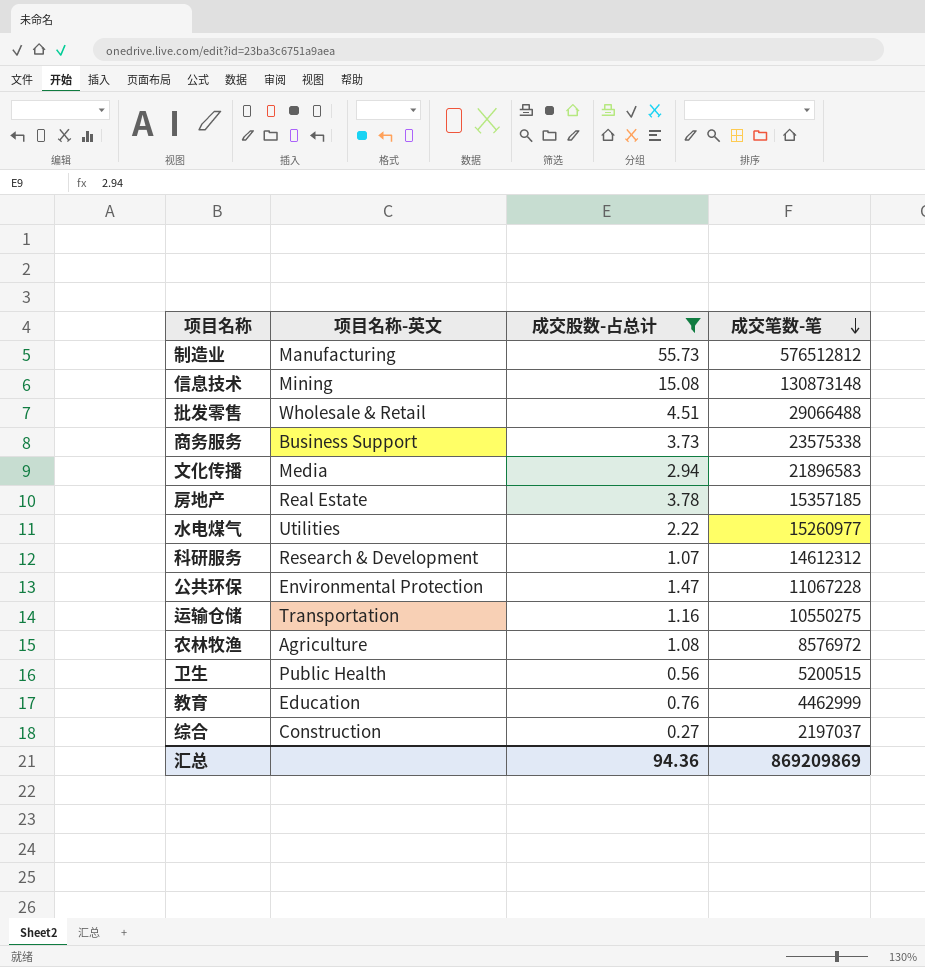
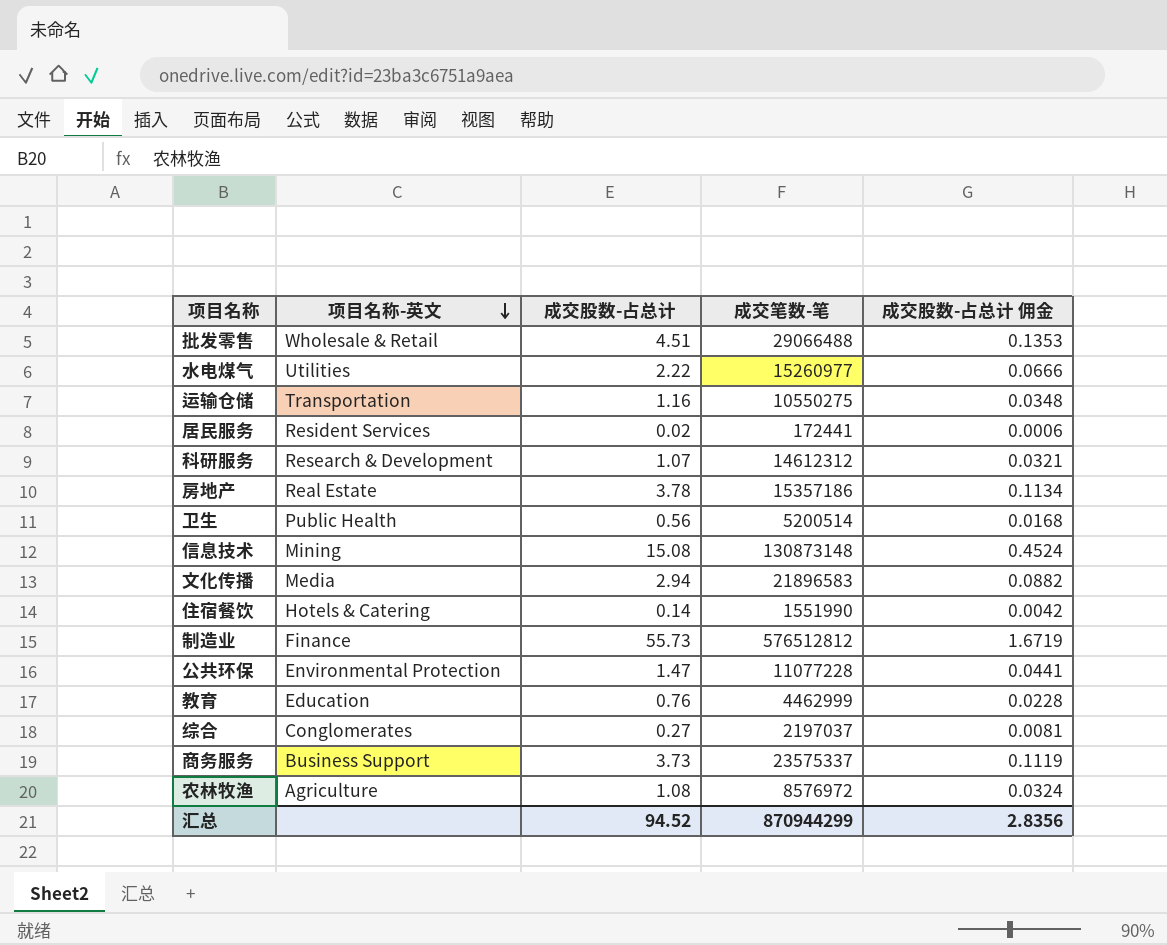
filter: 成交股数-占总计 >= 0.27 -> none
row order: 成交笔数-笔 descending -> 项目名称-英文 descending
column 成交股数-占总计 佣金 | formula: none -> [成交股数-占总计] * 0.03
房地产 | 成交笔数-笔: 15357185 -> 15357186
卫生 | 成交笔数-笔: 5200515 -> 5200514
制造业 | 项目名称-英文: Manufacturing -> Finance
公共环保 | 成交笔数-笔: 11067228 -> 11077228
综合 | 项目名称-英文: Construction -> Conglomerates
商务服务 | 成交笔数-笔: 23575338 -> 23575337
汇总 | 成交股数-占总计: 94.36 -> 94.52
汇总 | 成交笔数-笔: 869209869 -> 870944299

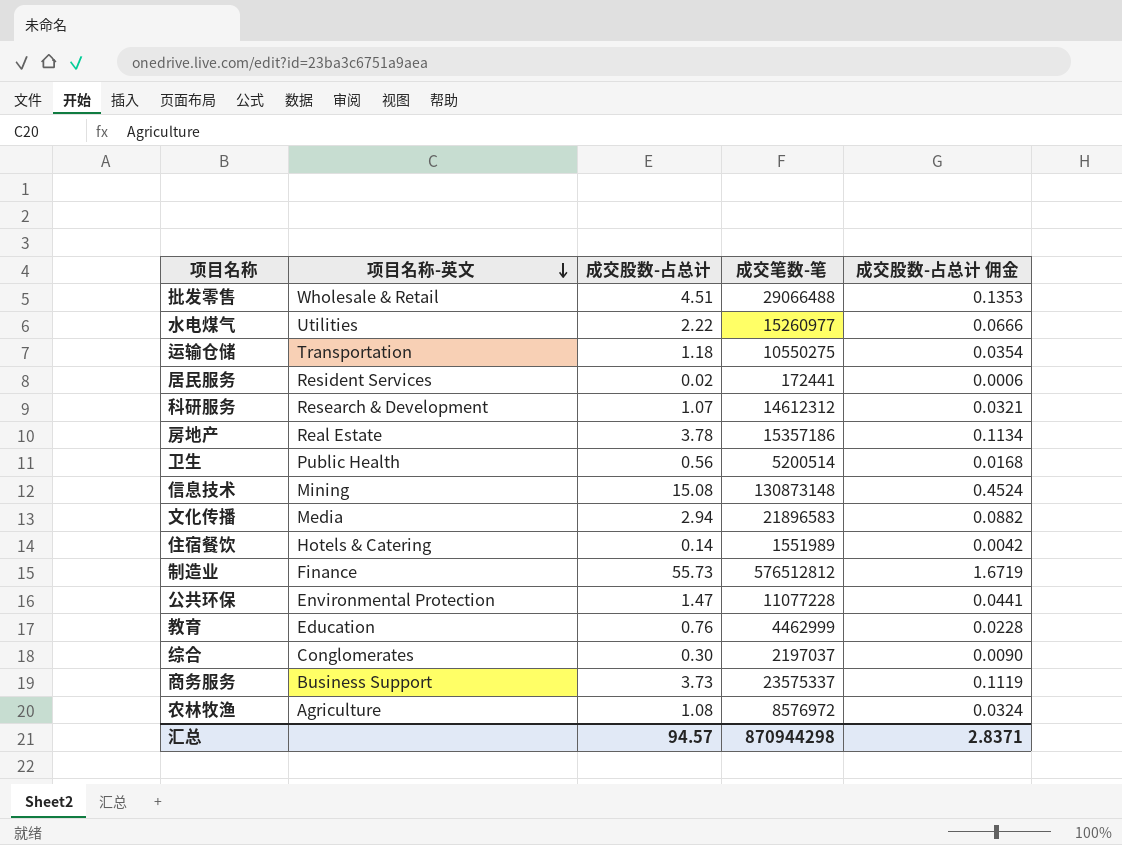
运输仓储 | 成交股数-占总计: 1.16 -> 1.18
运输仓储 | 成交股数-占总计 佣金: 0.0348 -> 0.0354
住宿餐饮 | 成交笔数-笔: 1551990 -> 1551989
综合 | 成交股数-占总计: 0.27 -> 0.30
综合 | 成交股数-占总计 佣金: 0.0081 -> 0.0090
汇总 | 成交股数-占总计: 94.52 -> 94.57
汇总 | 成交笔数-笔: 870944299 -> 870944298
汇总 | 成交股数-占总计 佣金: 2.8356 -> 2.8371

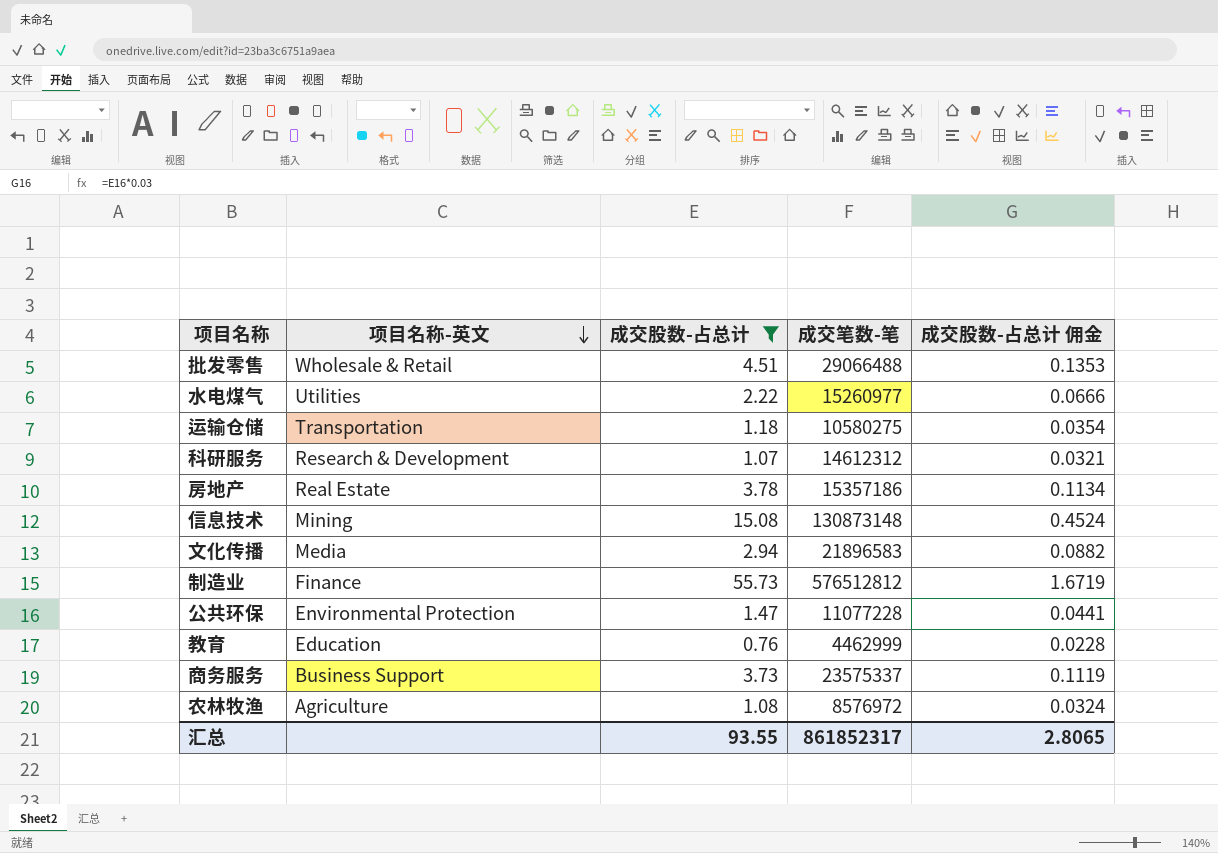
filter: none -> 成交股数-占总计 >= 0.76
运输仓储 | 成交笔数-笔: 10550275 -> 10580275
汇总 | 成交股数-占总计: 94.57 -> 93.55
汇总 | 成交笔数-笔: 870944298 -> 861852317
汇总 | 成交股数-占总计 佣金: 2.8371 -> 2.8065

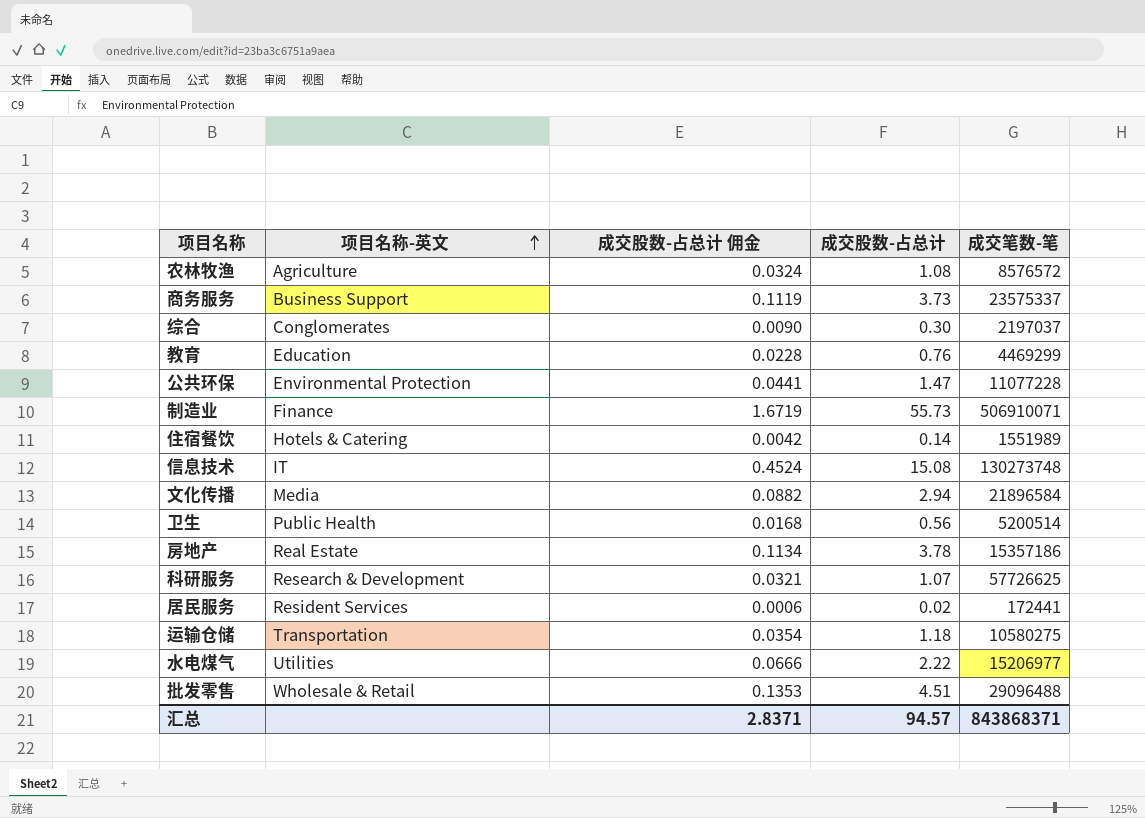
filter: 成交股数-占总计 >= 0.76 -> none
row order: 项目名称-英文 descending -> 项目名称-英文 ascending
column 成交股数-占总计 佣金 | position: 5 -> 3
农林牧渔 | 成交笔数-笔: 8576972 -> 8576572
教育 | 成交笔数-笔: 4462999 -> 4469299
制造业 | 成交笔数-笔: 576512812 -> 506910071
信息技术 | 项目名称-英文: Mining -> IT
信息技术 | 成交笔数-笔: 130873148 -> 130273748
文化传播 | 成交笔数-笔: 21896583 -> 21896584
科研服务 | 成交笔数-笔: 14612312 -> 57726625
水电煤气 | 成交笔数-笔: 15260977 -> 15206977
批发零售 | 成交笔数-笔: 29066488 -> 29096488
汇总 | 成交股数-占总计 佣金: 2.8065 -> 2.8371
汇总 | 成交股数-占总计: 93.55 -> 94.57
汇总 | 成交笔数-笔: 861852317 -> 843868371

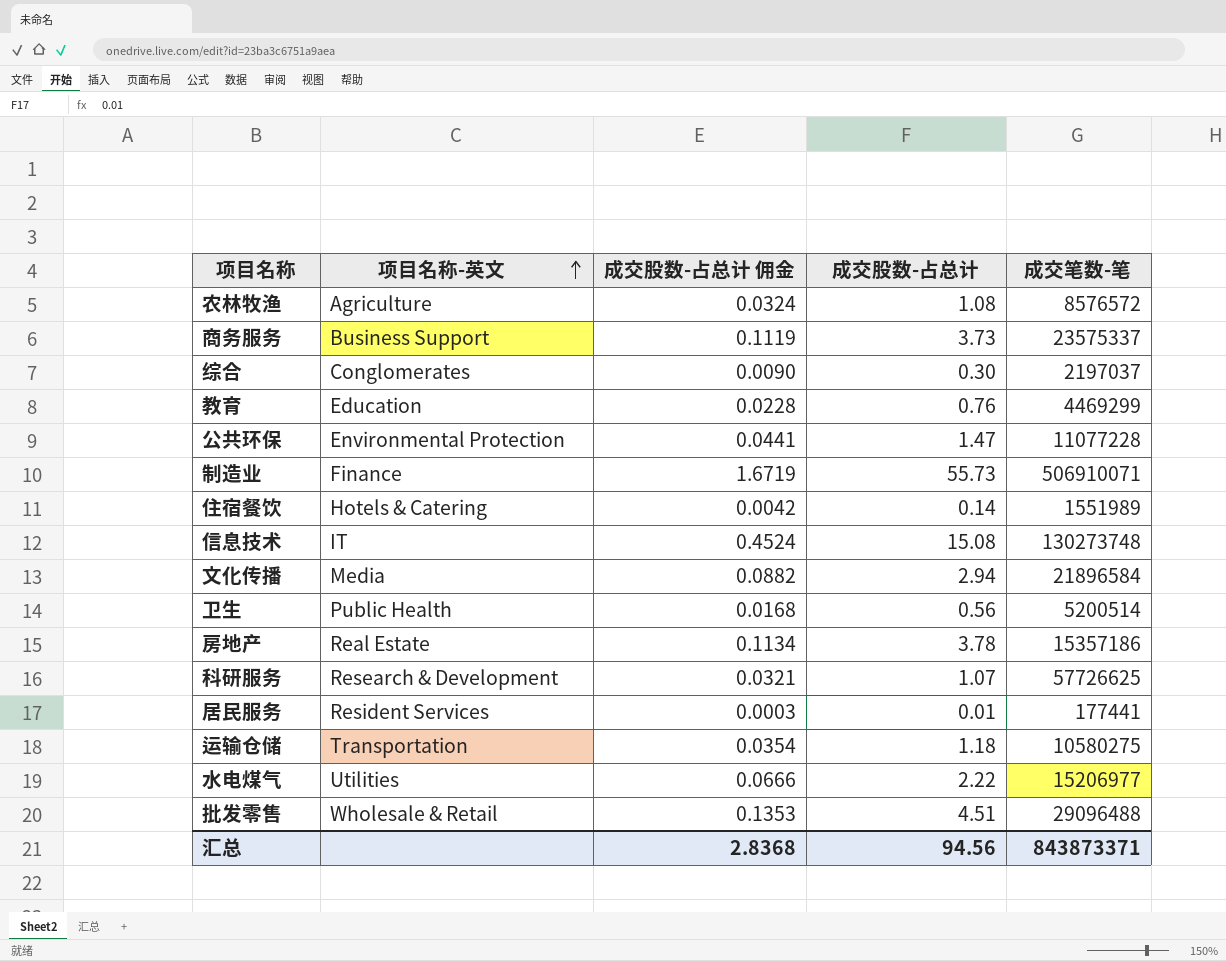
居民服务 | 成交股数-占总计 佣金: 0.0006 -> 0.0003
居民服务 | 成交股数-占总计: 0.02 -> 0.01
居民服务 | 成交笔数-笔: 172441 -> 177441
汇总 | 成交股数-占总计 佣金: 2.8371 -> 2.8368
汇总 | 成交股数-占总计: 94.57 -> 94.56
汇总 | 成交笔数-笔: 843868371 -> 843873371

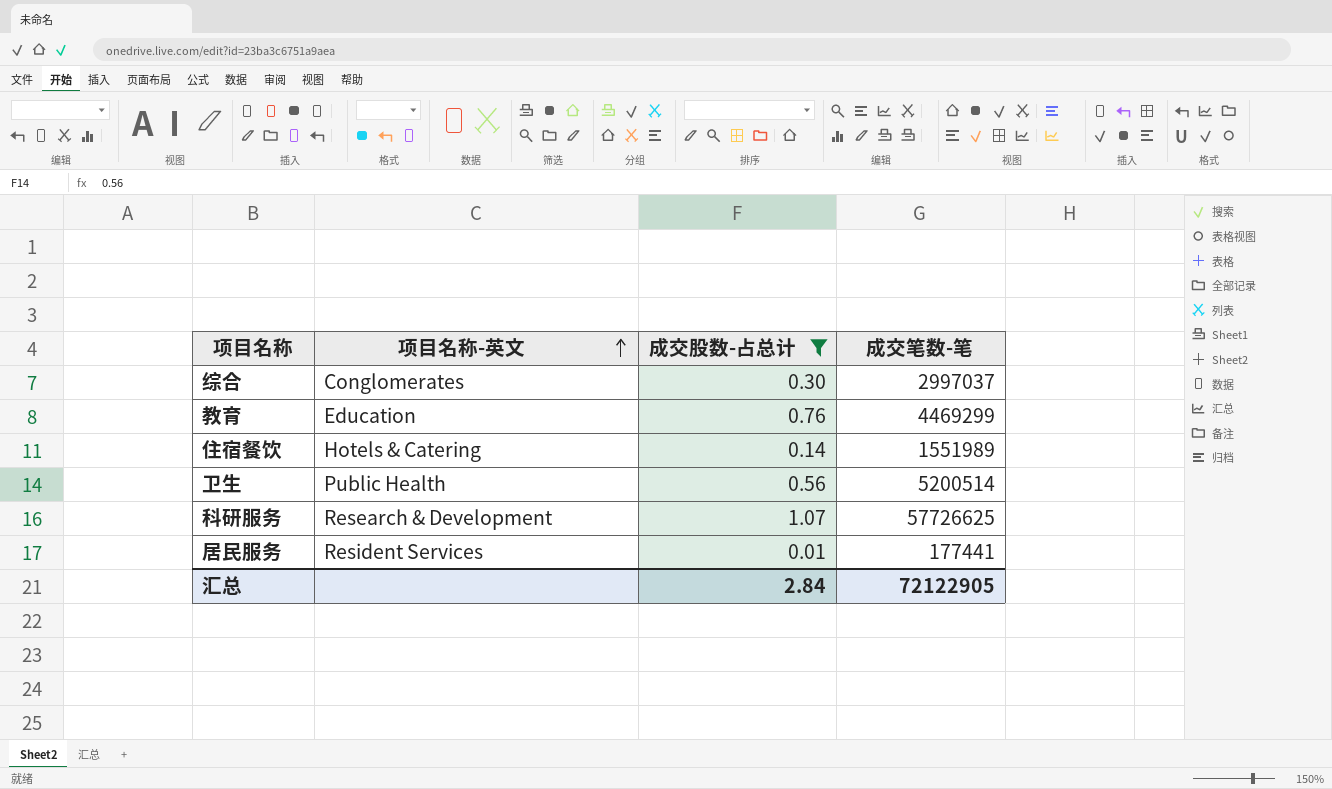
filter: none -> 成交股数-占总计 <= 1.07
column 成交股数-占总计 佣金 | formula: [成交股数-占总计] * 0.03 -> none
综合 | 成交笔数-笔: 2197037 -> 2997037
汇总 | 成交股数-占总计: 94.56 -> 2.84
汇总 | 成交笔数-笔: 843873371 -> 72122905

